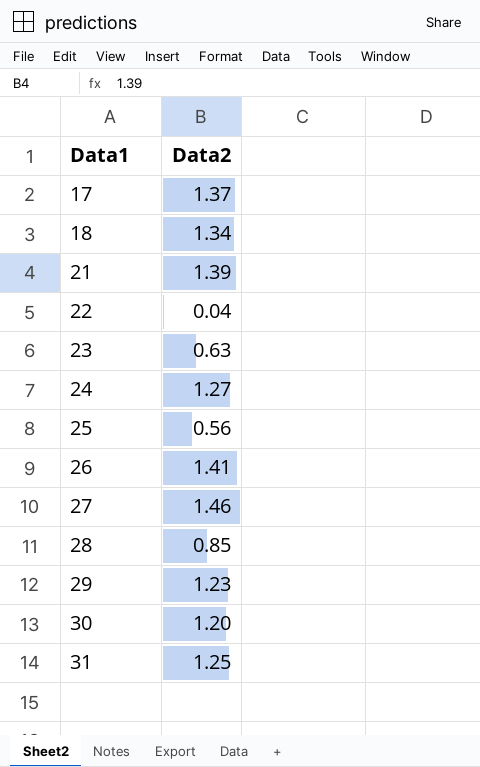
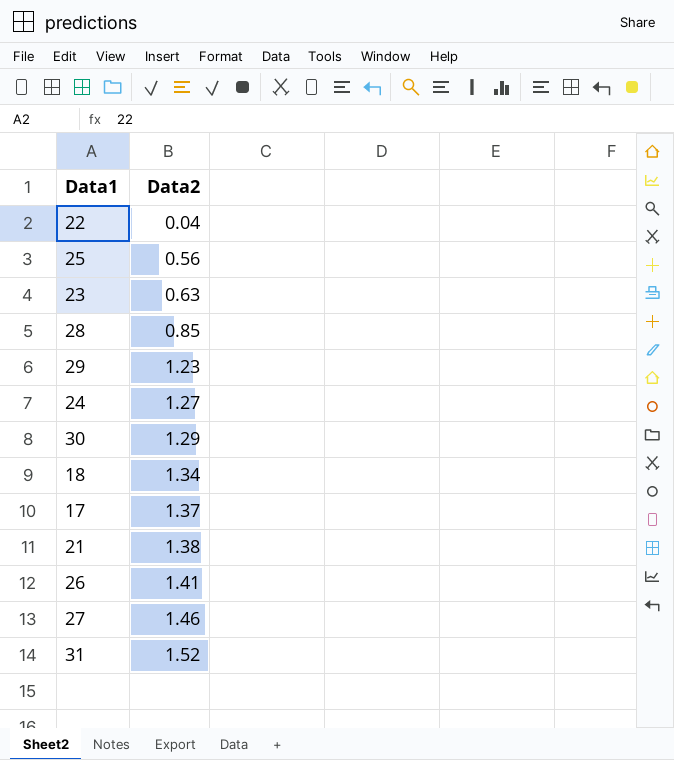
row order: Data1 ascending -> Data2 ascending
30 | Data2: 1.20 -> 1.29
21 | Data2: 1.39 -> 1.38
31 | Data2: 1.25 -> 1.52

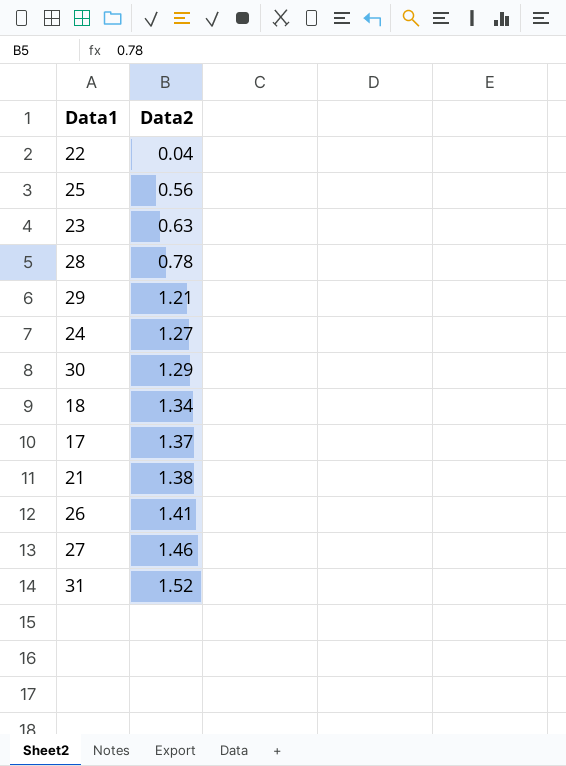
28 | Data2: 0.85 -> 0.78
29 | Data2: 1.23 -> 1.21

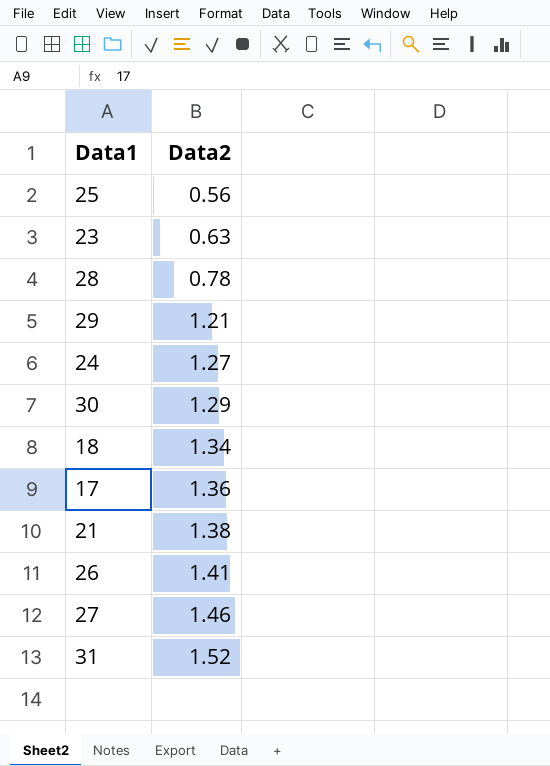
row 22: 0.04 -> none
17 | Data2: 1.37 -> 1.36

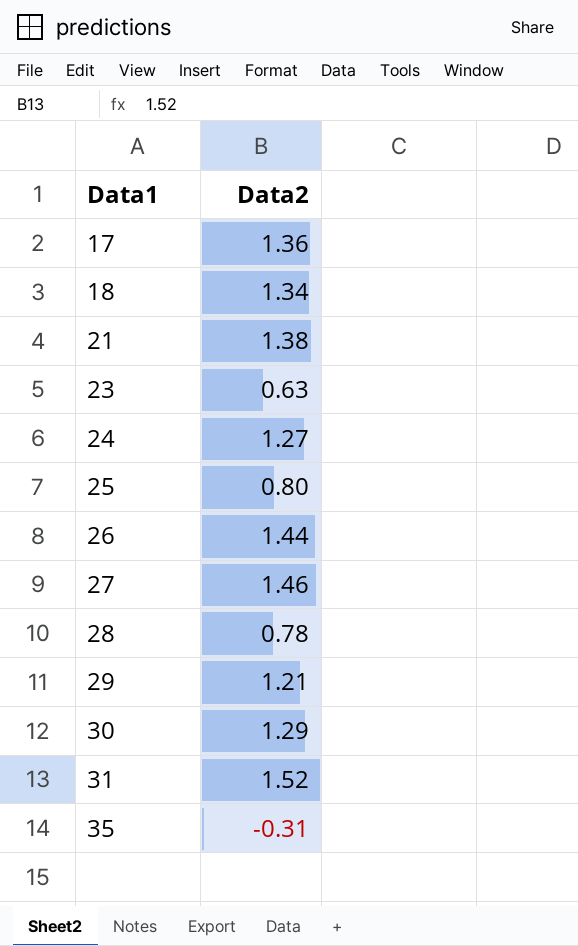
row order: Data2 ascending -> Data1 ascending
25 | Data2: 0.56 -> 0.80
26 | Data2: 1.41 -> 1.44
row 35: none -> -0.31

